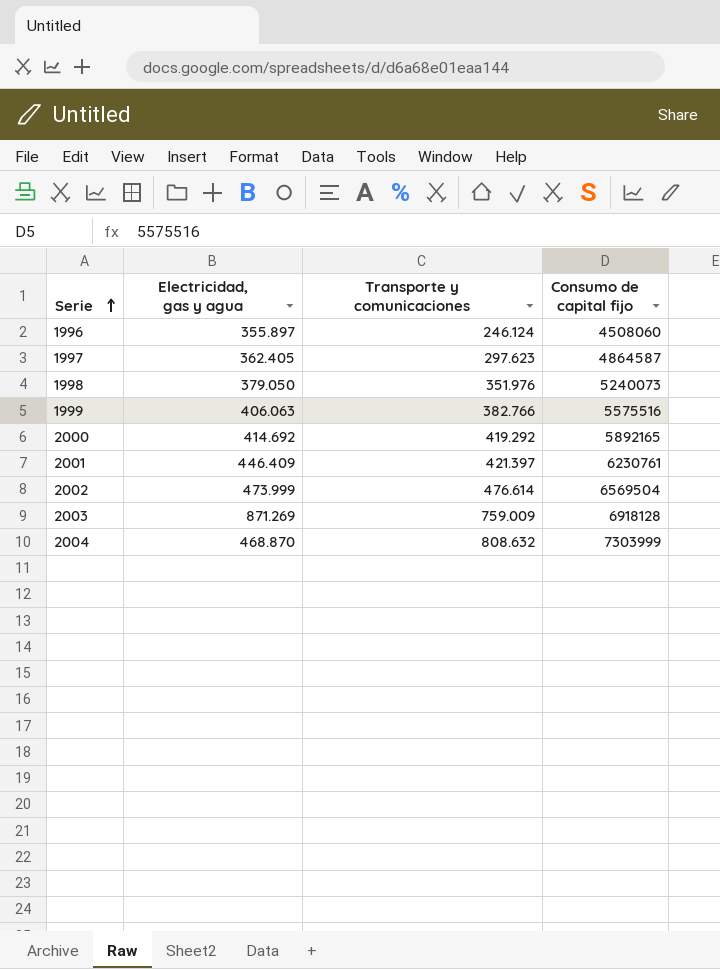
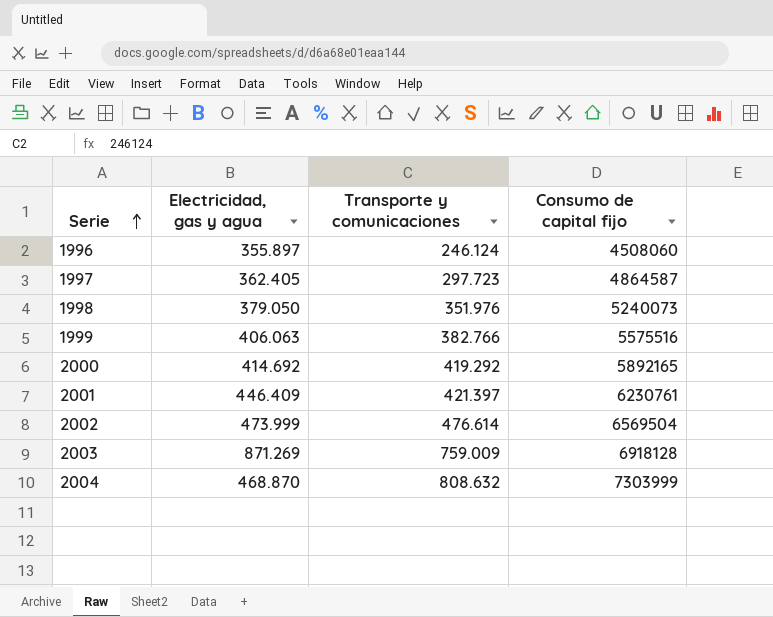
1997 | Transporte y comunicaciones: 297.623 -> 297.723

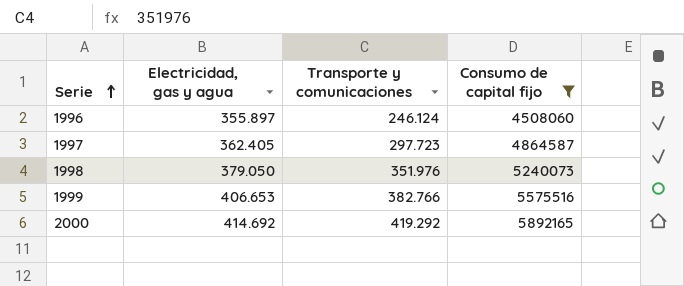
filter: none -> Consumo de capital fijo <= 5892165
1999 | Electricidad, gas y agua: 406.063 -> 406.653

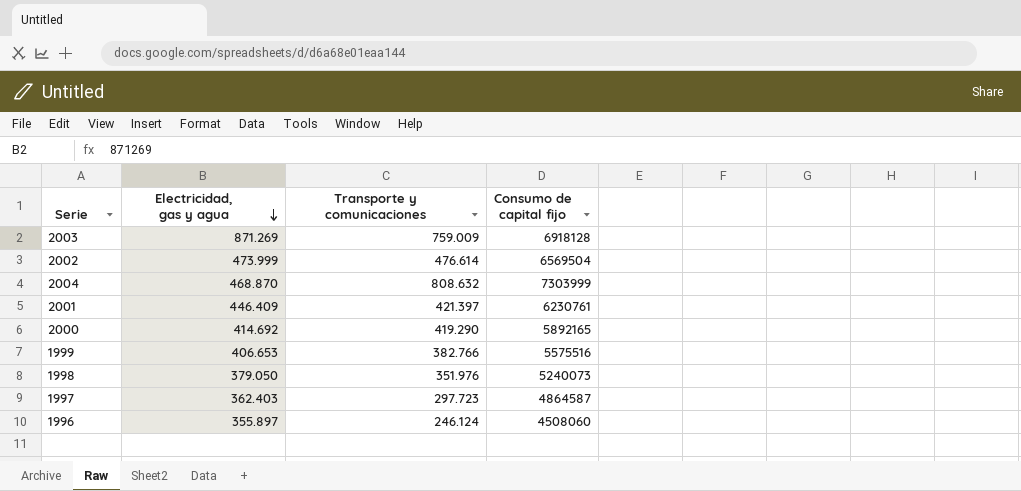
filter: Consumo de capital fijo <= 5892165 -> none
row order: Serie ascending -> Electricidad, gas y agua descending
2000 | Transporte y comunicaciones: 419.292 -> 419.290
1997 | Electricidad, gas y agua: 362.405 -> 362.403

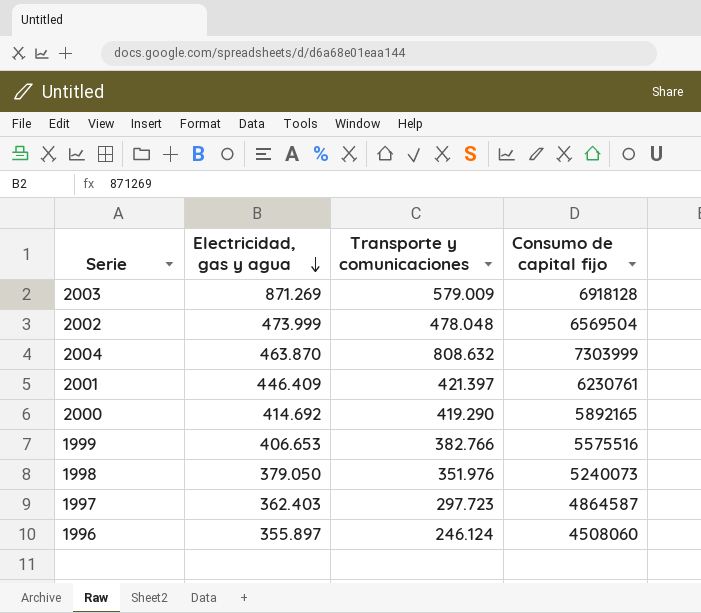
2003 | Transporte y comunicaciones: 759.009 -> 579.009
2002 | Transporte y comunicaciones: 476.614 -> 478.048
2004 | Electricidad, gas y agua: 468.870 -> 463.870

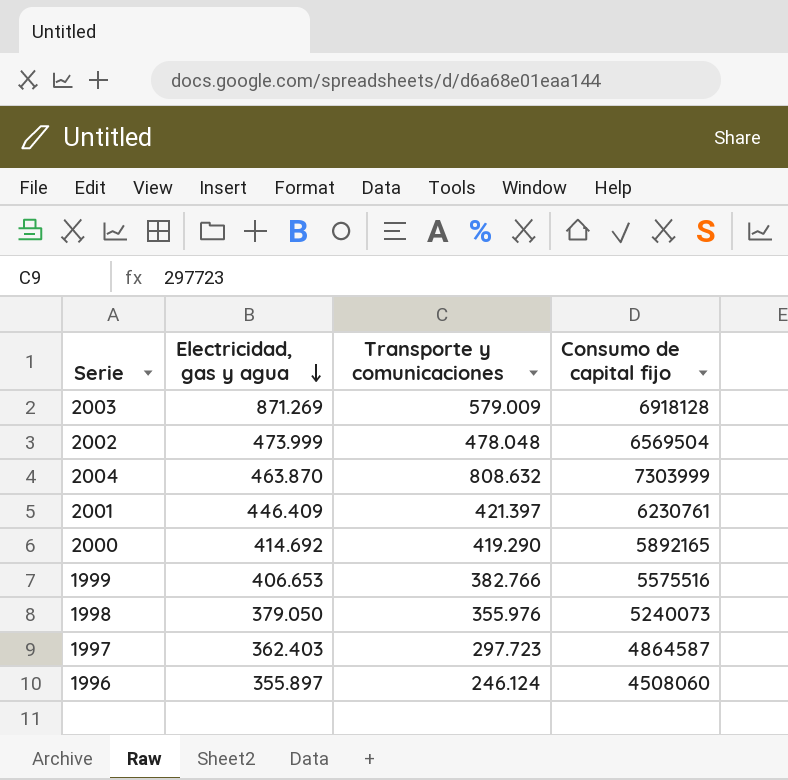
1998 | Transporte y comunicaciones: 351.976 -> 355.976

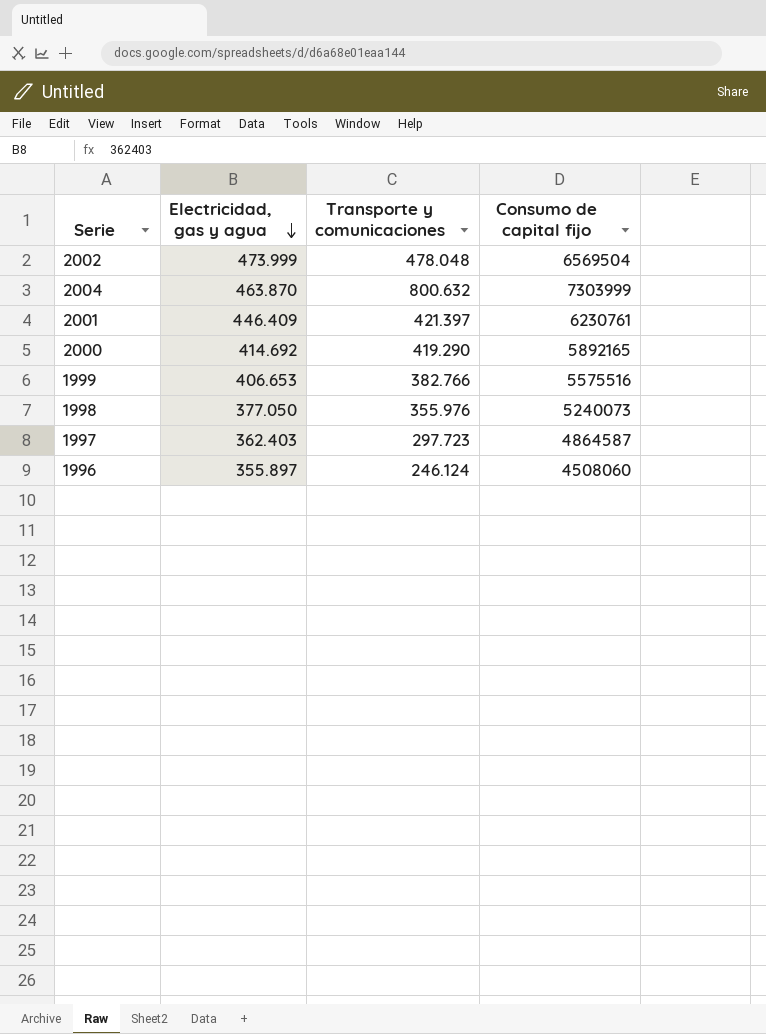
row 2003: 871.269 | 579.009 | 6918128 -> none
2004 | Transporte y comunicaciones: 808.632 -> 800.632
1998 | Electricidad, gas y agua: 379.050 -> 377.050

